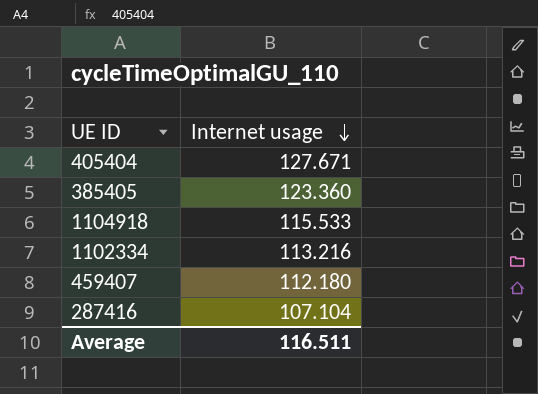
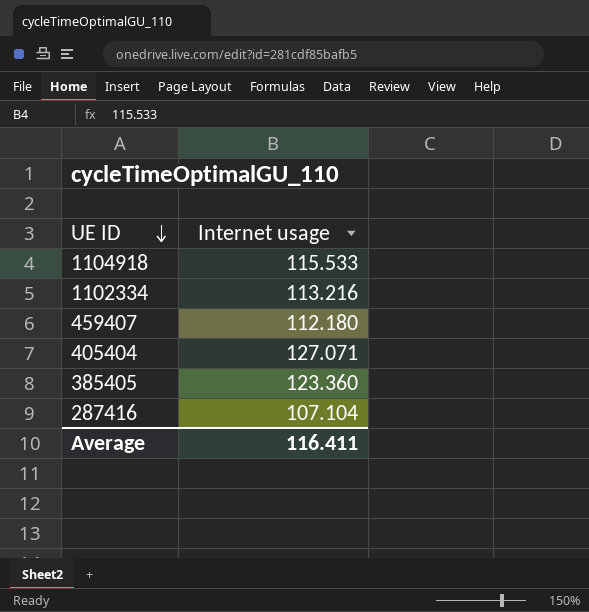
row order: Internet usage descending -> UE ID descending
405404 | Internet usage: 127.671 -> 127.071
Average | Internet usage: 116.511 -> 116.411

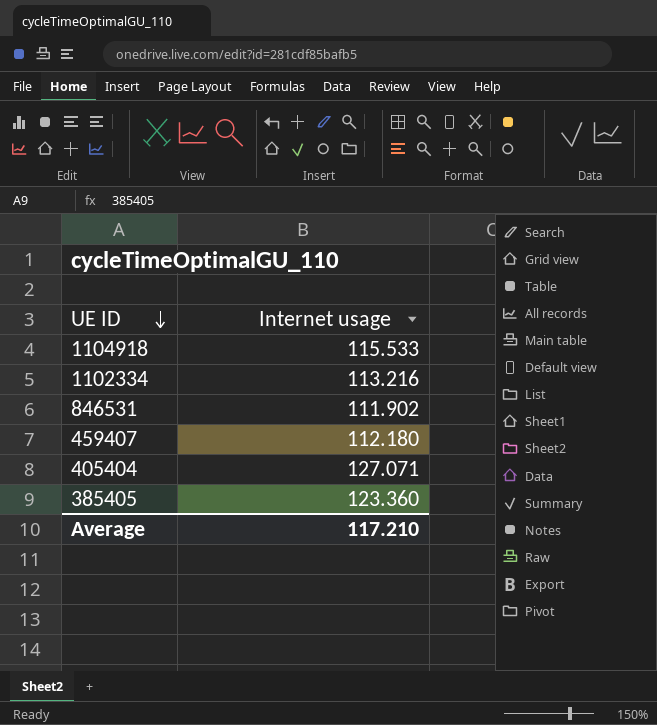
row 287416: 107.104 -> none
row 846531: none -> 111.902
Average | Internet usage: 116.411 -> 117.210

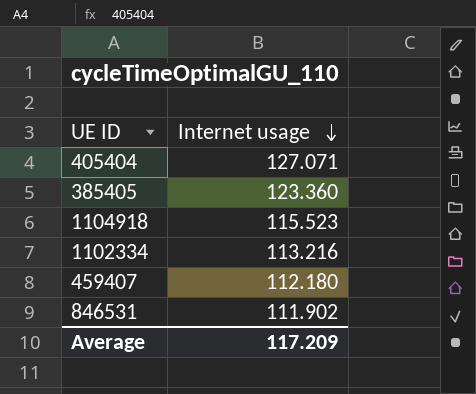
row order: UE ID descending -> Internet usage descending
1104918 | Internet usage: 115.533 -> 115.523
Average | Internet usage: 117.210 -> 117.209

